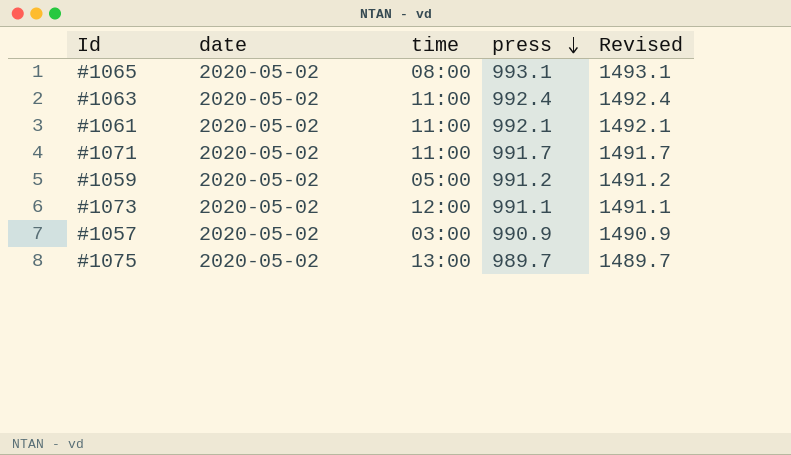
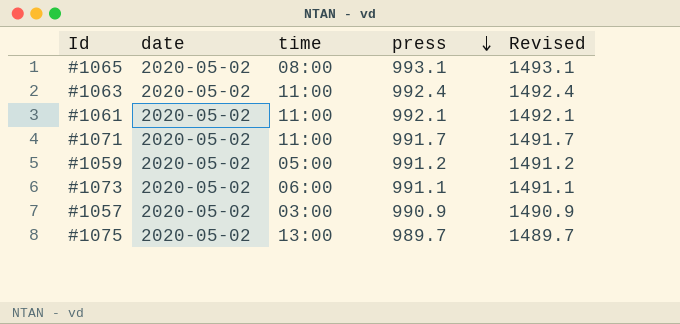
#1073 | time: 12:00 -> 06:00

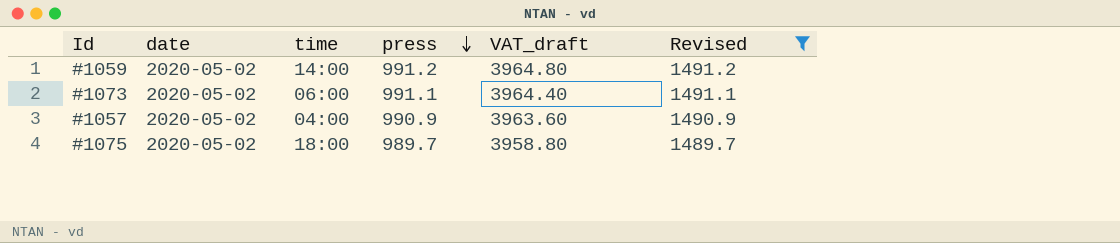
filter: none -> Revised <= 1491.2
column VAT_draft | formula: none -> [press] * 4
#1059 | time: 05:00 -> 14:00
#1057 | time: 03:00 -> 04:00
#1075 | time: 13:00 -> 18:00

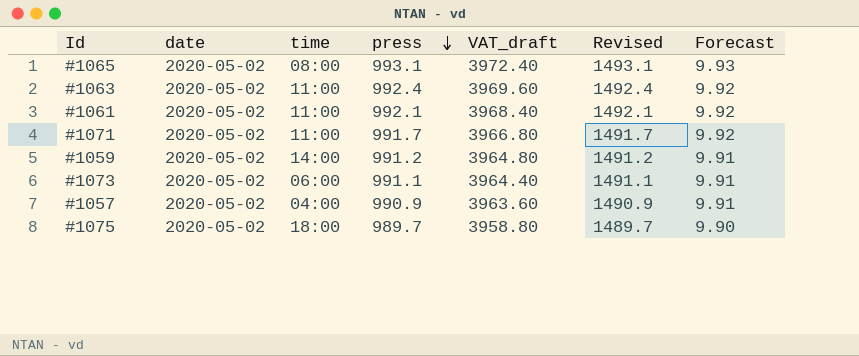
filter: Revised <= 1491.2 -> none
column Forecast | formula: none -> [press] * 0.01

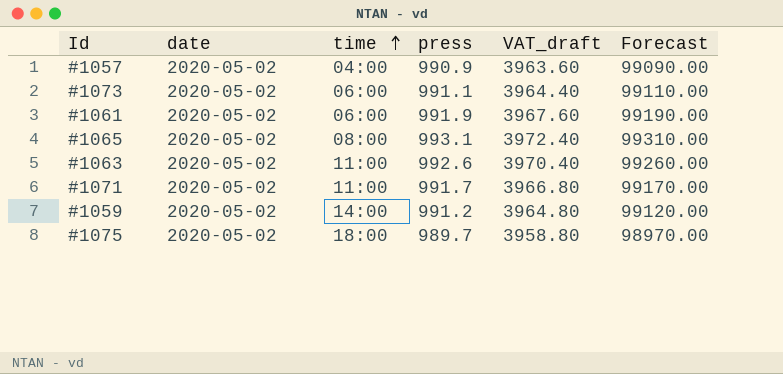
row order: press descending -> time ascending
column Revised | formula: [press] + 500 -> none
column Forecast | formula: [press] * 0.01 -> [press] * 100
#1061 | time: 11:00 -> 06:00
#1061 | press: 992.1 -> 991.9
#1061 | VAT_draft: 3968.40 -> 3967.60
#1063 | press: 992.4 -> 992.6
#1063 | VAT_draft: 3969.60 -> 3970.40

